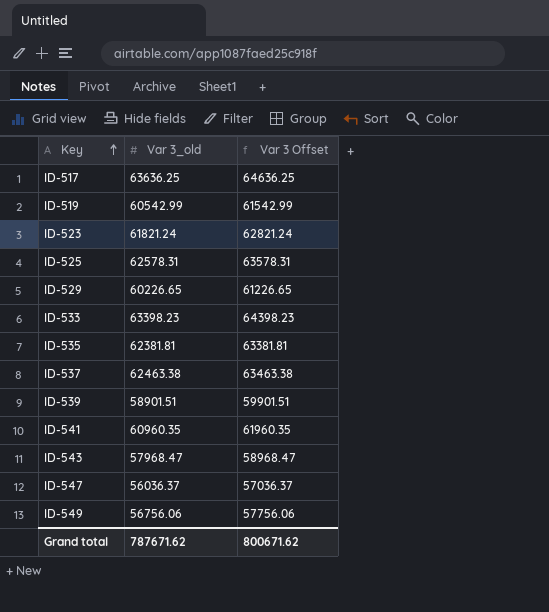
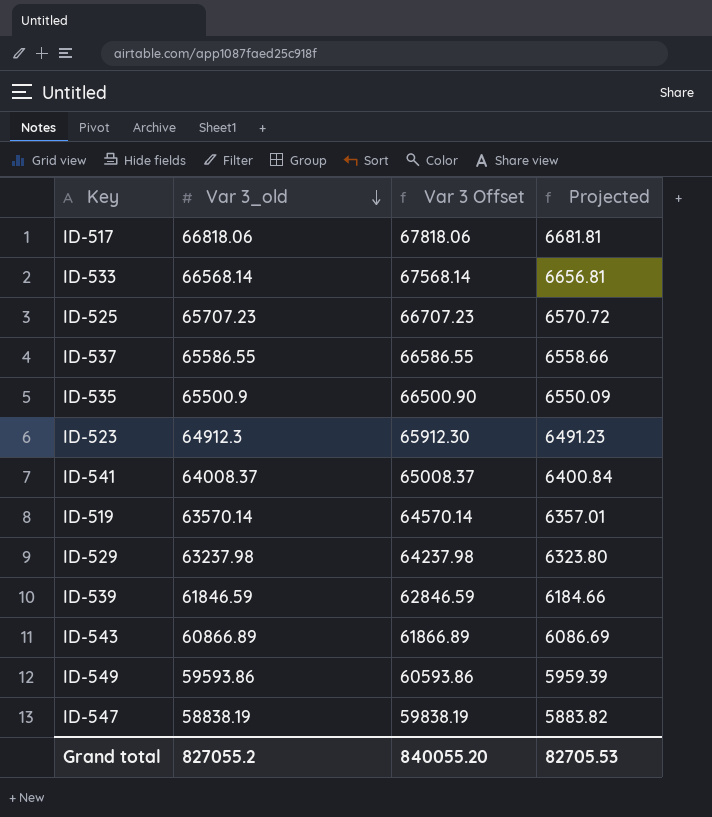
row order: Key ascending -> Var 3_old descending
column Projected | formula: none -> [Var 3_old] * 0.1
ID-517 | Var 3_old: 63636.25 -> 66818.06
ID-517 | Var 3 Offset: 64636.25 -> 67818.06
ID-533 | Var 3_old: 63398.23 -> 66568.14
ID-533 | Var 3 Offset: 64398.23 -> 67568.14
ID-525 | Var 3_old: 62578.31 -> 65707.23
ID-525 | Var 3 Offset: 63578.31 -> 66707.23
ID-537 | Var 3_old: 62463.38 -> 65586.55
ID-537 | Var 3 Offset: 63463.38 -> 66586.55
ID-535 | Var 3_old: 62381.81 -> 65500.9
ID-535 | Var 3 Offset: 63381.81 -> 66500.90
ID-523 | Var 3_old: 61821.24 -> 64912.3
ID-523 | Var 3 Offset: 62821.24 -> 65912.30
ID-541 | Var 3_old: 60960.35 -> 64008.37
ID-541 | Var 3 Offset: 61960.35 -> 65008.37
ID-519 | Var 3_old: 60542.99 -> 63570.14
ID-519 | Var 3 Offset: 61542.99 -> 64570.14
ID-529 | Var 3_old: 60226.65 -> 63237.98
ID-529 | Var 3 Offset: 61226.65 -> 64237.98
ID-539 | Var 3_old: 58901.51 -> 61846.59
ID-539 | Var 3 Offset: 59901.51 -> 62846.59
ID-543 | Var 3_old: 57968.47 -> 60866.89
ID-543 | Var 3 Offset: 58968.47 -> 61866.89
ID-549 | Var 3_old: 56756.06 -> 59593.86
ID-549 | Var 3 Offset: 57756.06 -> 60593.86
ID-547 | Var 3_old: 56036.37 -> 58838.19
ID-547 | Var 3 Offset: 57036.37 -> 59838.19
Grand total | Var 3_old: 787671.62 -> 827055.2
Grand total | Var 3 Offset: 800671.62 -> 840055.20

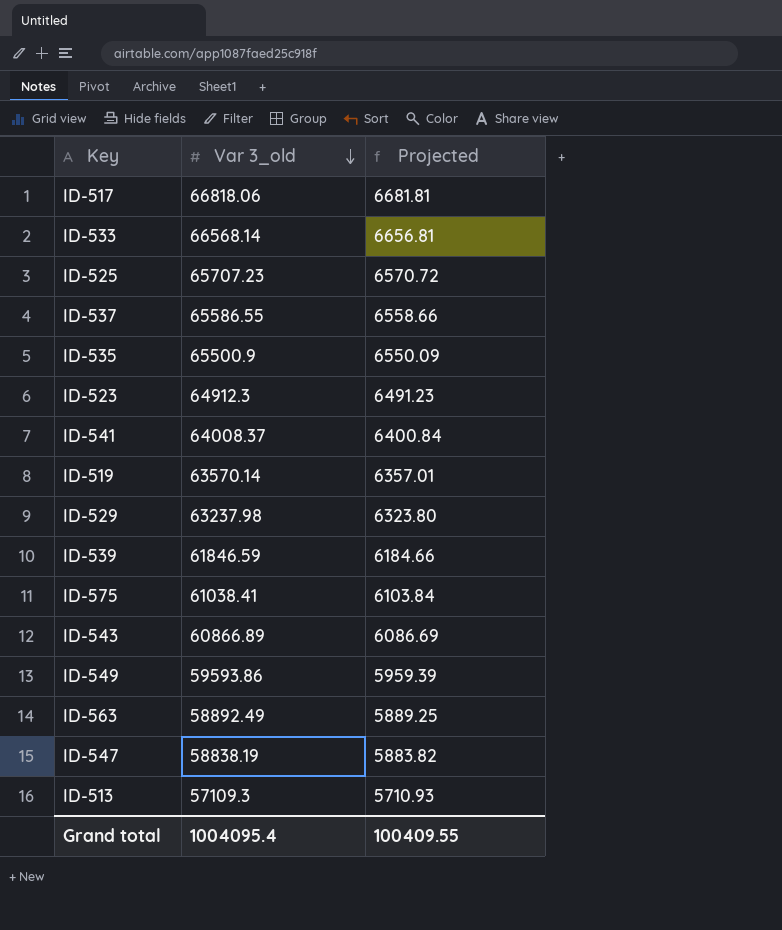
column Var 3 Offset | formula: [Var 3_old] + 1000 -> none
row ID-575: none -> 61038.41 | 6103.84
row ID-563: none -> 58892.49 | 5889.25
row ID-513: none -> 57109.3 | 5710.93
Grand total | Var 3_old: 827055.2 -> 1004095.4
Grand total | Projected: 82705.53 -> 100409.55

